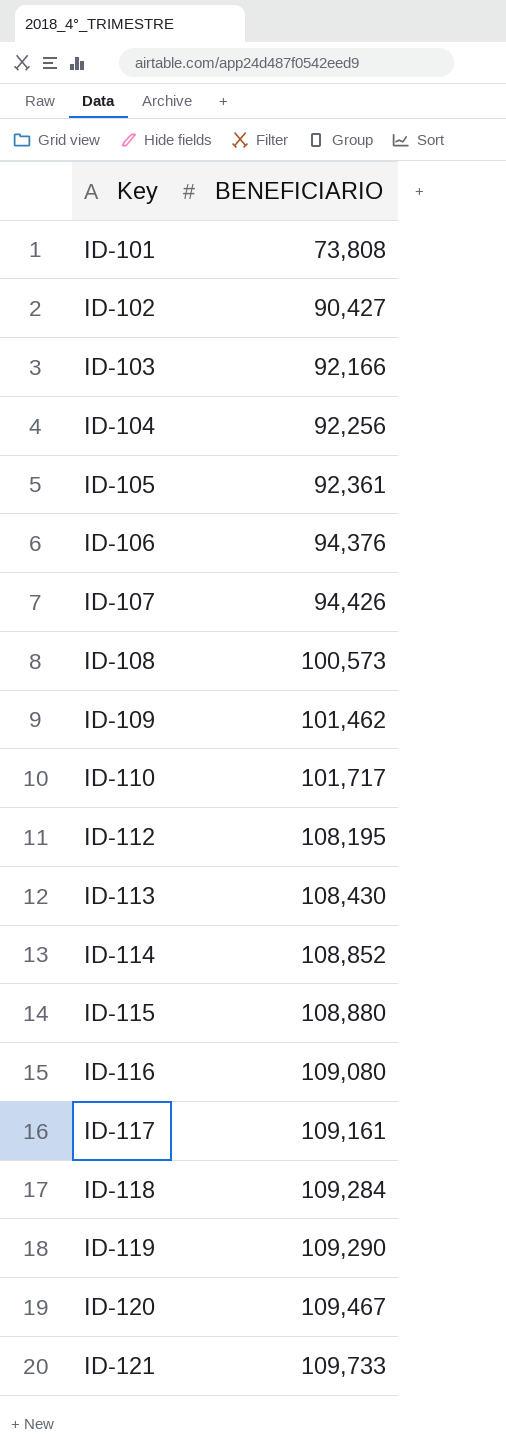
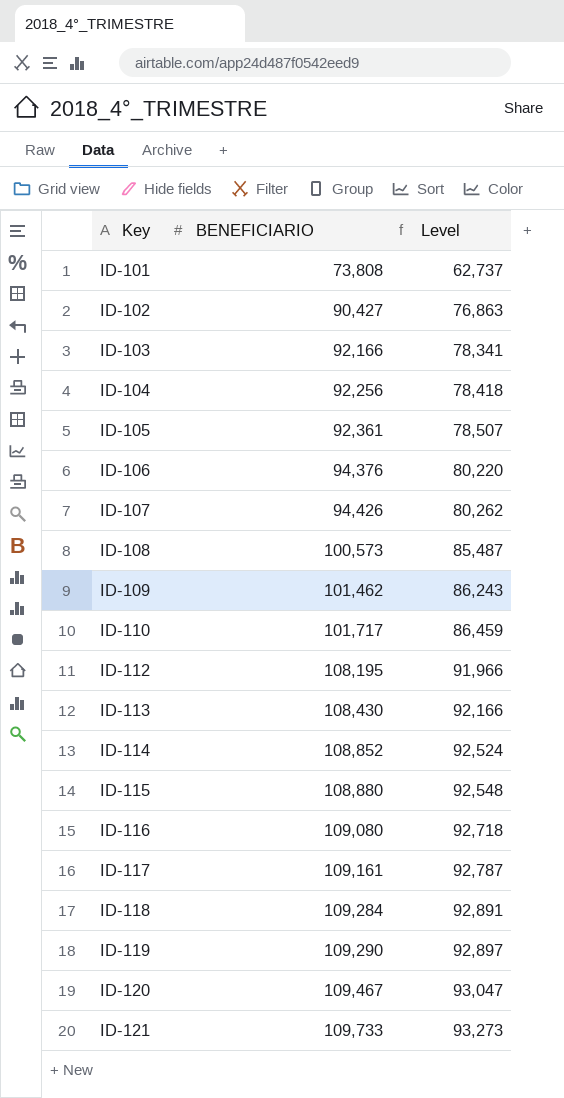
column Level | formula: none -> [BENEFICIARIO] * 0.85

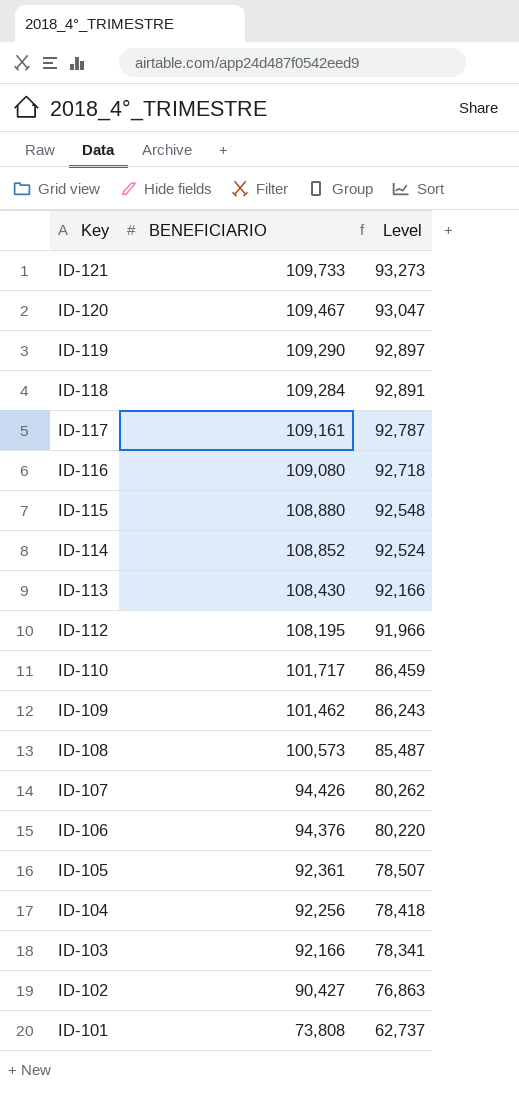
row order: Key ascending -> Key descending

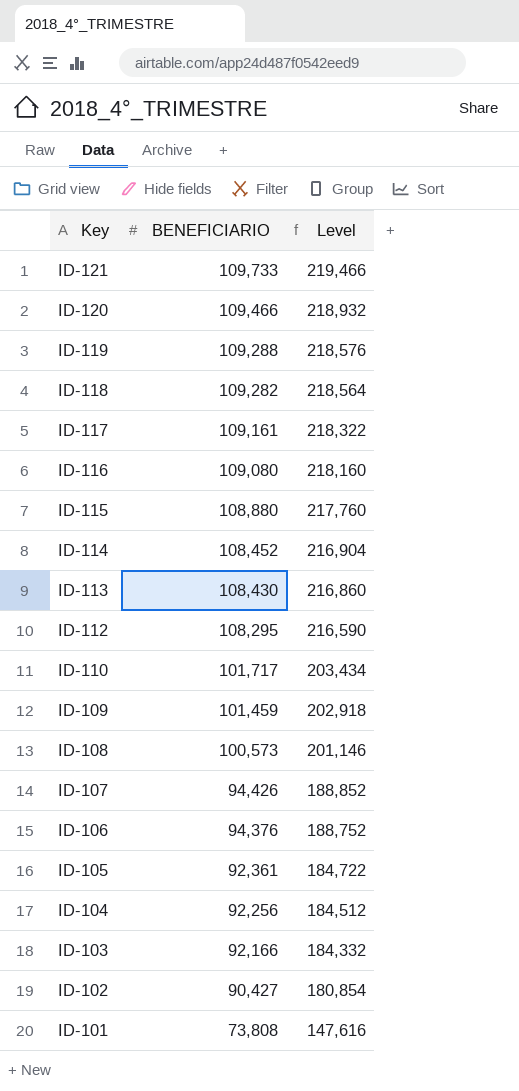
column Level | formula: [BENEFICIARIO] * 0.85 -> [BENEFICIARIO] * 2
ID-120 | BENEFICIARIO: 109,467 -> 109,466
ID-119 | BENEFICIARIO: 109,290 -> 109,288
ID-118 | BENEFICIARIO: 109,284 -> 109,282
ID-114 | BENEFICIARIO: 108,852 -> 108,452
ID-112 | BENEFICIARIO: 108,195 -> 108,295
ID-109 | BENEFICIARIO: 101,462 -> 101,459

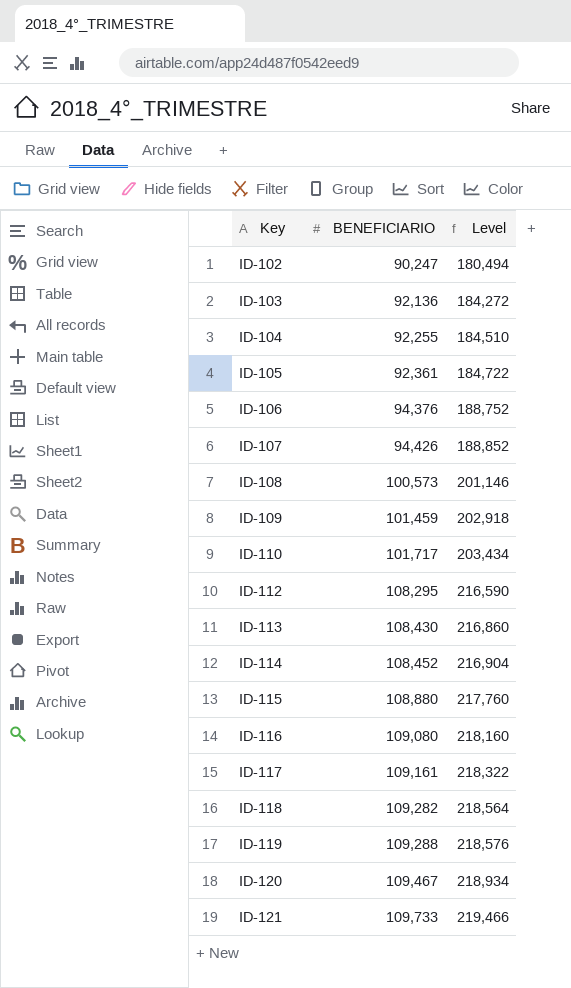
row order: Key descending -> Key ascending
row ID-101: 73,808 | 147,616 -> none
ID-102 | BENEFICIARIO: 90,427 -> 90,247
ID-102 | Level: 180,854 -> 180,494
ID-103 | BENEFICIARIO: 92,166 -> 92,136
ID-103 | Level: 184,332 -> 184,272
ID-104 | BENEFICIARIO: 92,256 -> 92,255
ID-104 | Level: 184,512 -> 184,510
ID-120 | BENEFICIARIO: 109,466 -> 109,467
ID-120 | Level: 218,932 -> 218,934

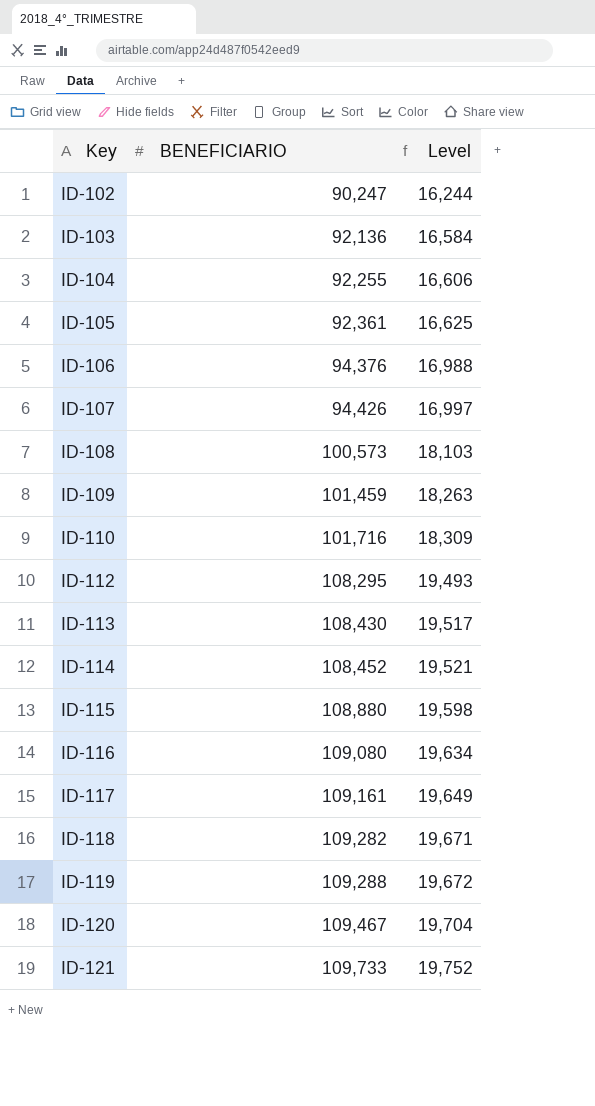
column Level | formula: [BENEFICIARIO] * 2 -> [BENEFICIARIO] * 0.18
ID-110 | BENEFICIARIO: 101,717 -> 101,716

